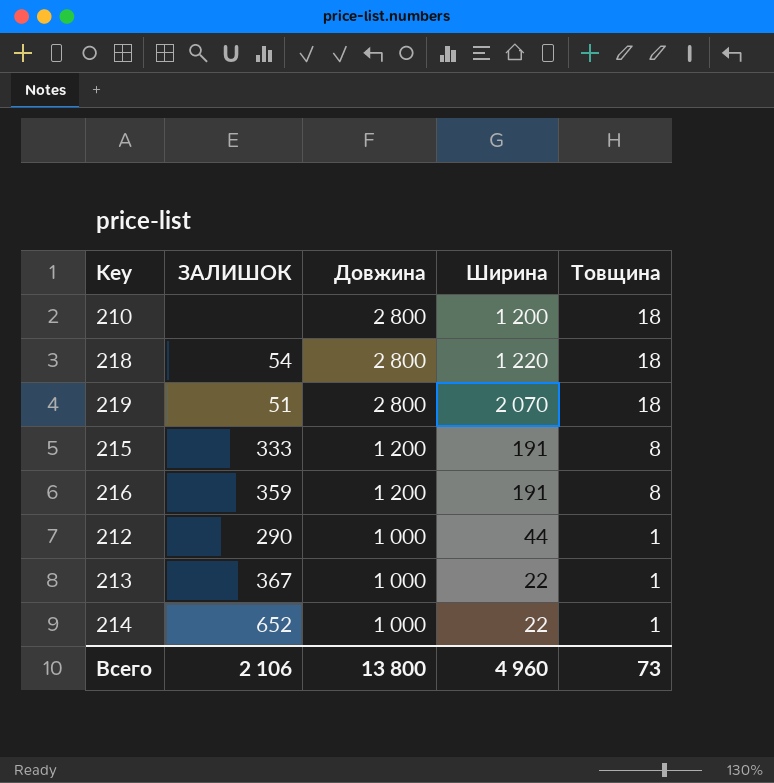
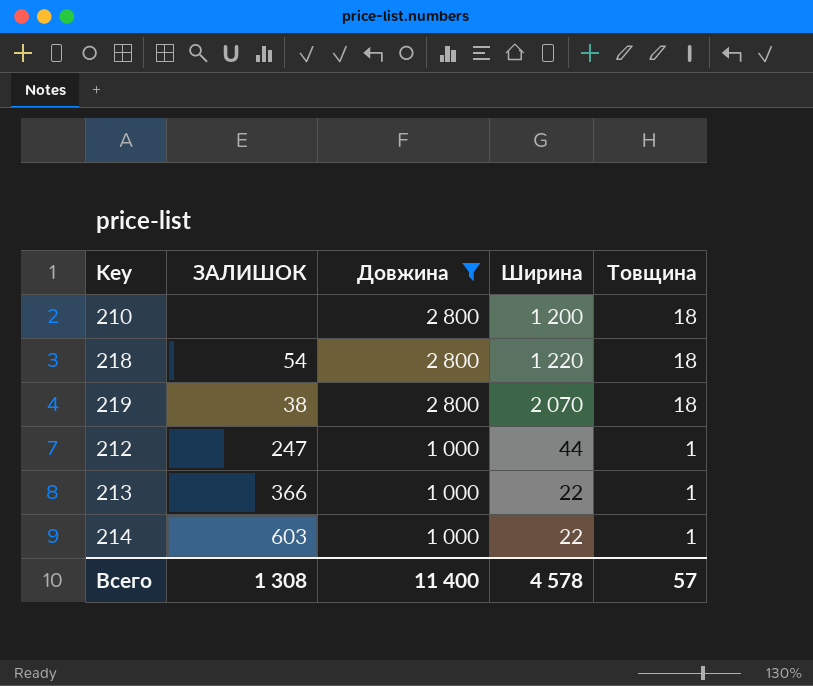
filter: none -> Довжина != 1 200
219 | ЗАЛИШОК: 51 -> 38
212 | ЗАЛИШОК: 290 -> 247
213 | ЗАЛИШОК: 367 -> 366
214 | ЗАЛИШОК: 652 -> 603
Всего | ЗАЛИШОК: 2 106 -> 1 308
Всего | Довжина: 13 800 -> 11 400
Всего | Ширина: 4 960 -> 4 578
Всего | Товщина: 73 -> 57

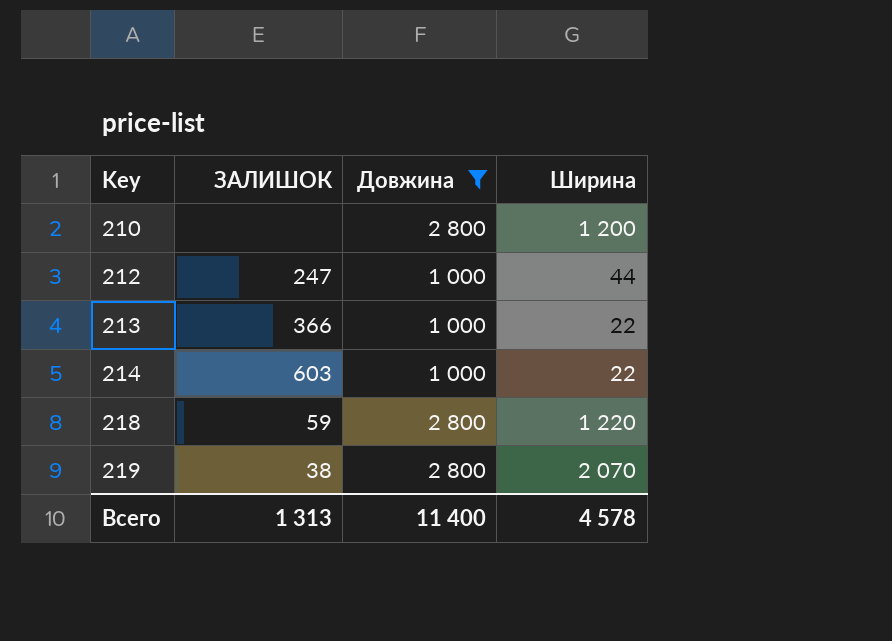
row order: Довжина descending -> Key ascending
column Товщина | position: 5 -> none
218 | ЗАЛИШОК: 54 -> 59
Всего | ЗАЛИШОК: 1 308 -> 1 313

